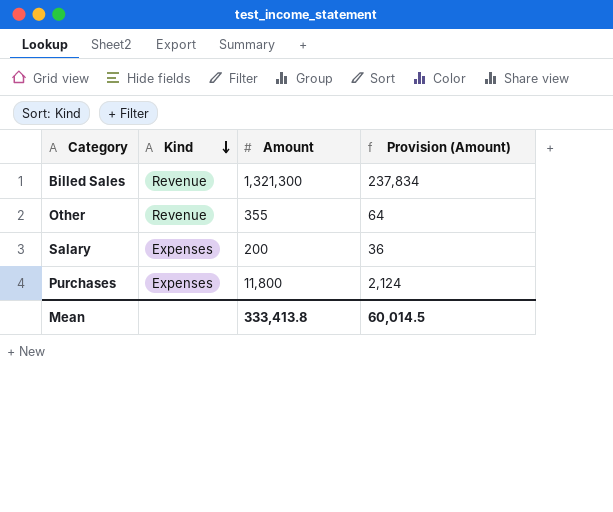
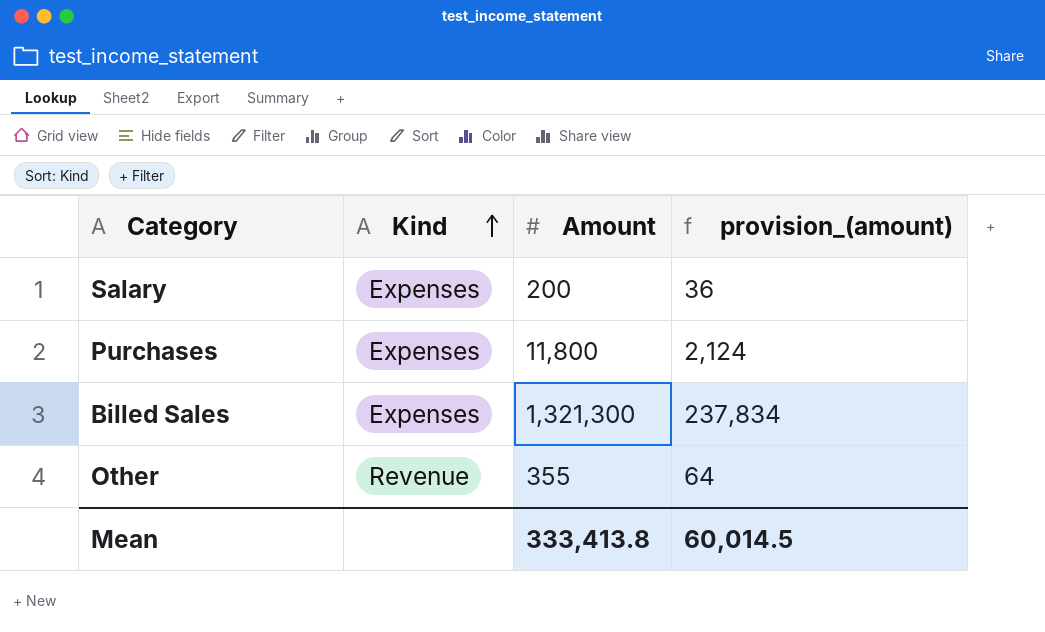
row order: Kind descending -> Kind ascending
column name: Provision (Amount) -> provision_(amount)
Billed Sales | Kind: Revenue -> Expenses

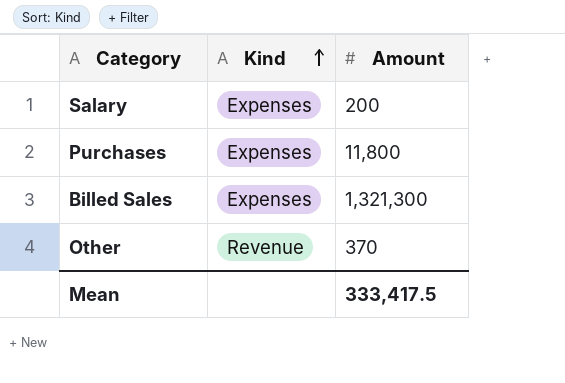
column provision_(amount) | formula: [Amount] * 0.18 -> none
Other | Amount: 355 -> 370
Mean | Amount: 333,413.8 -> 333,417.5

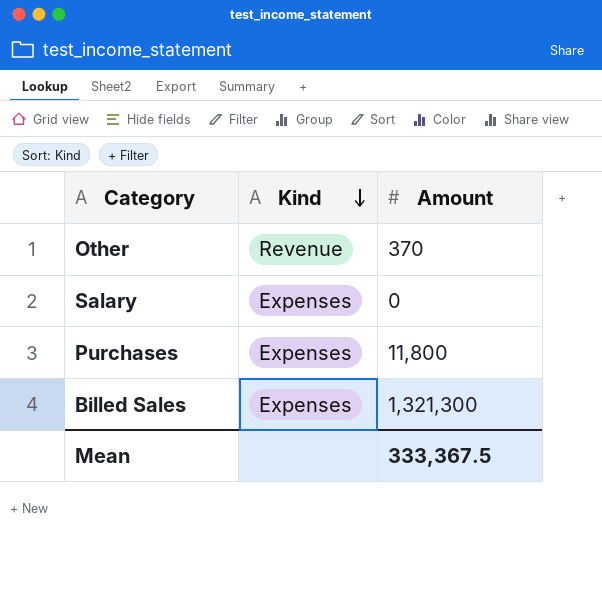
row order: Kind ascending -> Kind descending
Salary | Amount: 200 -> 0
Mean | Amount: 333,417.5 -> 333,367.5

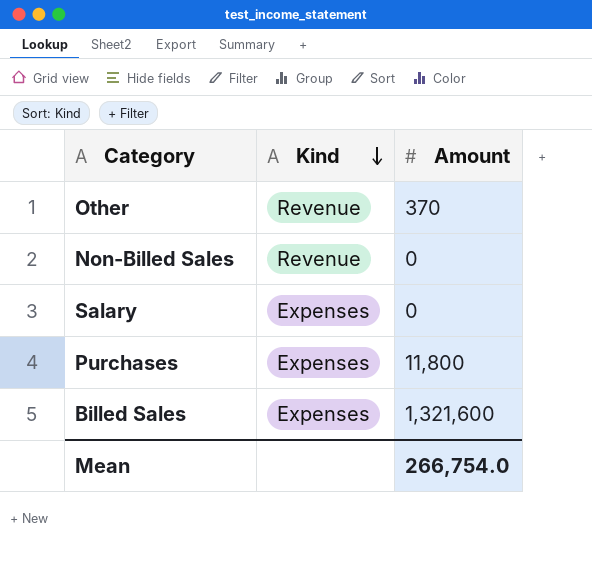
row Non-Billed Sales: none -> Revenue | 0
Billed Sales | Amount: 1,321,300 -> 1,321,600
Mean | Amount: 333,367.5 -> 266,754.0

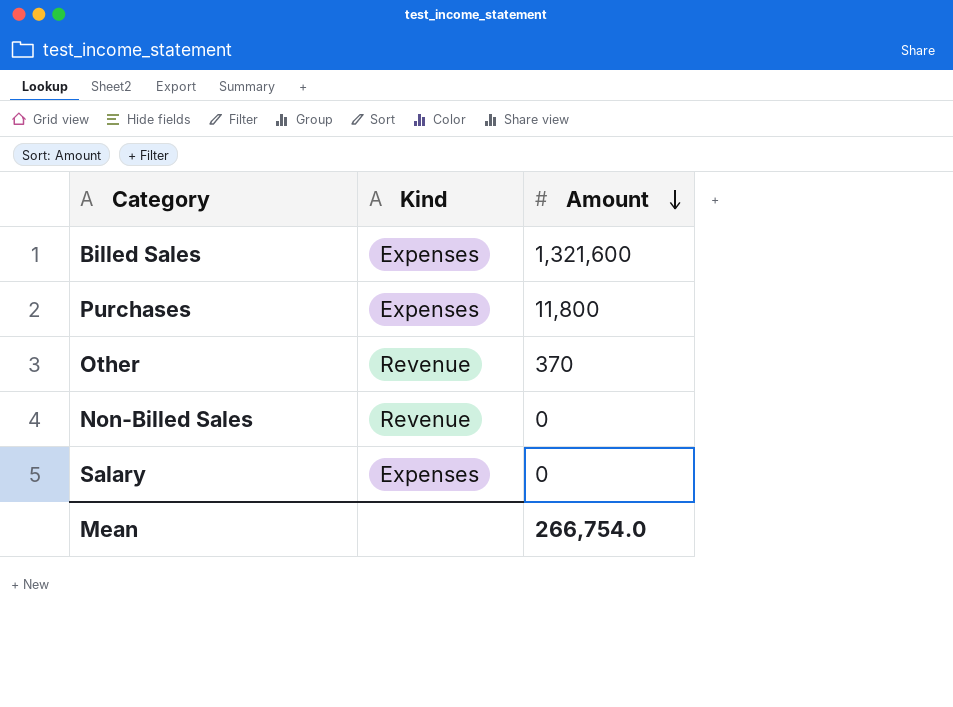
row order: Kind descending -> Amount descending

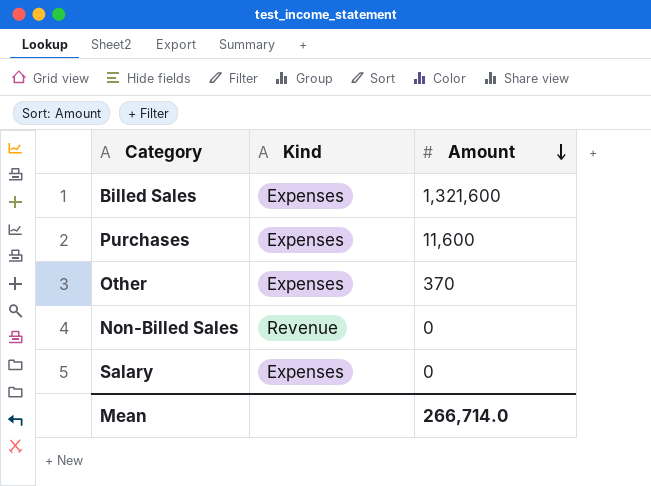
Purchases | Amount: 11,800 -> 11,600
Other | Kind: Revenue -> Expenses
Mean | Amount: 266,754.0 -> 266,714.0

